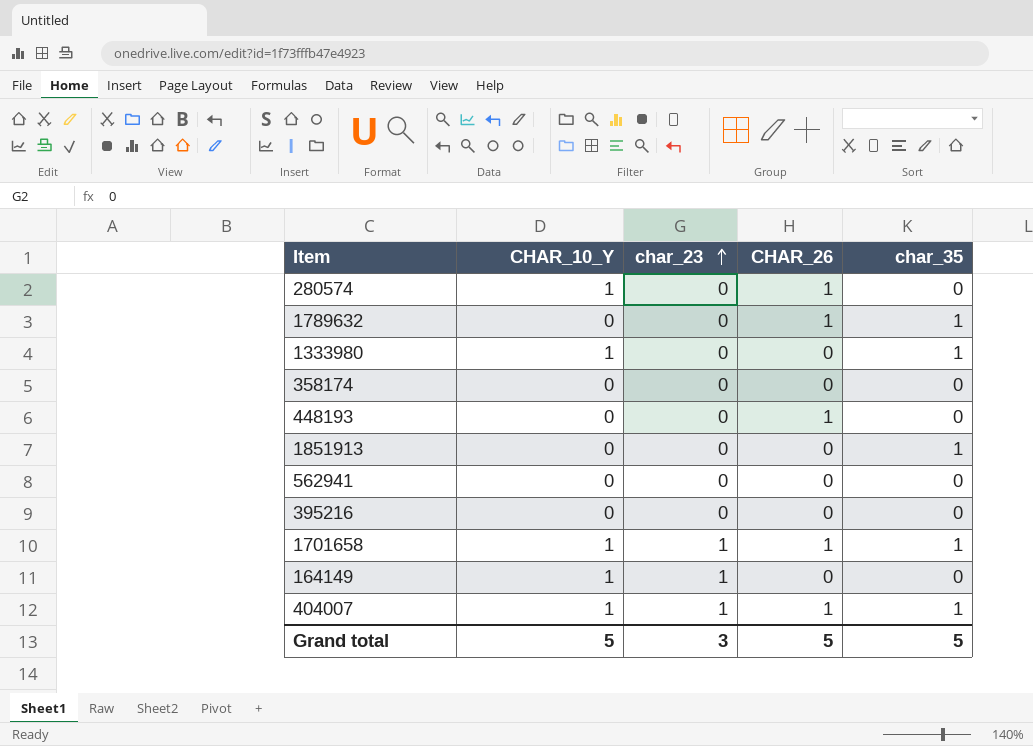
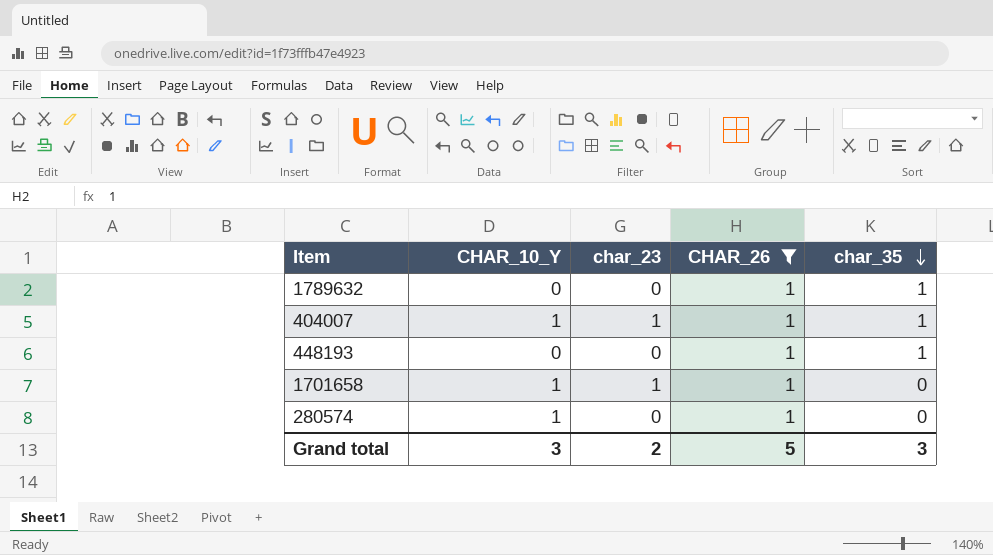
filter: none -> CHAR_26 = 1
row order: char_23 ascending -> char_35 descending
448193 | char_35: 0 -> 1
1701658 | char_35: 1 -> 0
Grand total | CHAR_10_Y: 5 -> 3
Grand total | char_23: 3 -> 2
Grand total | char_35: 5 -> 3

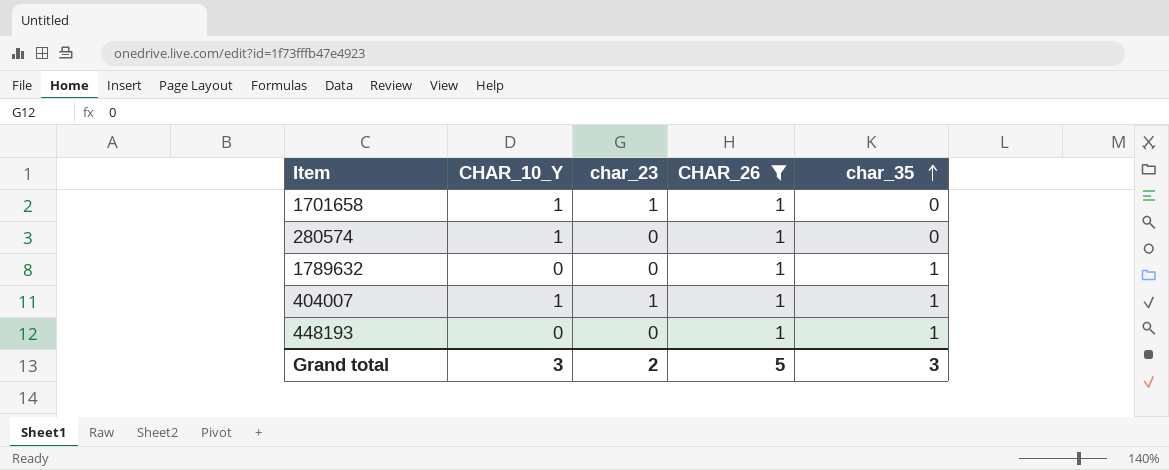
row order: char_35 descending -> char_35 ascending

